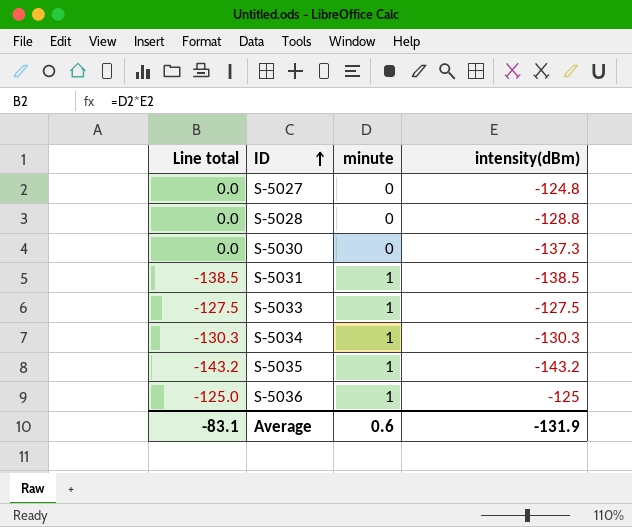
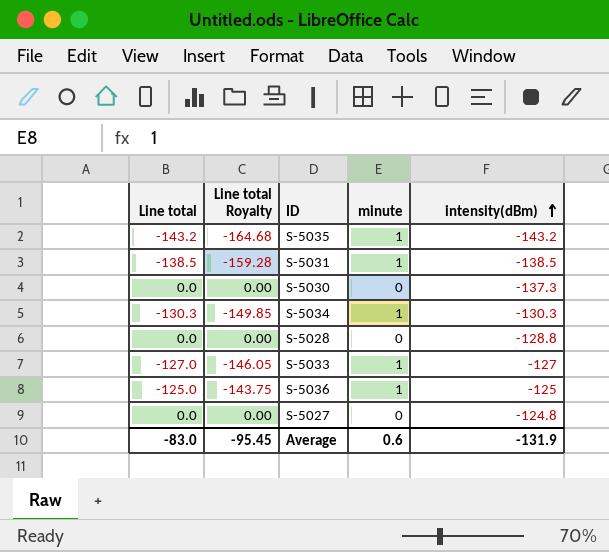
row order: ID ascending -> intensity(dBm) ascending
column Line total Royalty | formula: none -> [Line total] * 1.15
S-5033 | Line total: -127.5 -> -127.0
S-5033 | intensity(dBm): -127.5 -> -127
Average | Line total: -83.1 -> -83.0

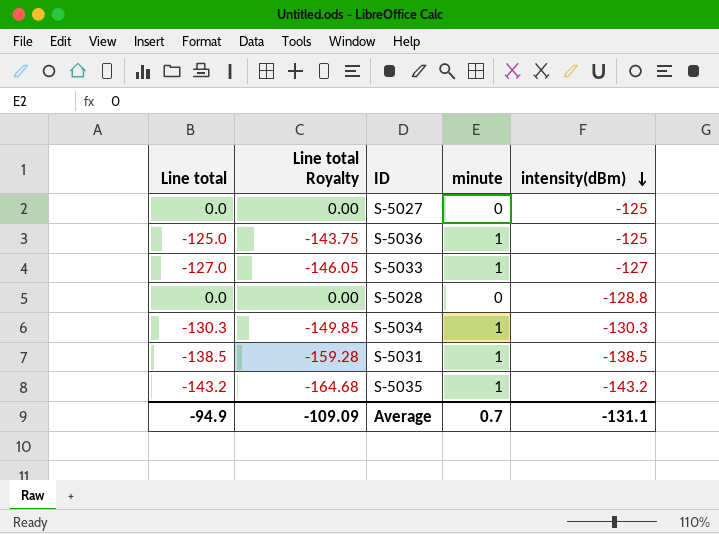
row order: intensity(dBm) ascending -> intensity(dBm) descending
row S-5030: 0.0 | 0.00 | 0 | -137.3 -> none
S-5027 | intensity(dBm): -124.8 -> -125
Average | Line total: -83.0 -> -94.9
Average | Line total Royalty: -95.45 -> -109.09
Average | minute: 0.6 -> 0.7
Average | intensity(dBm): -131.9 -> -131.1

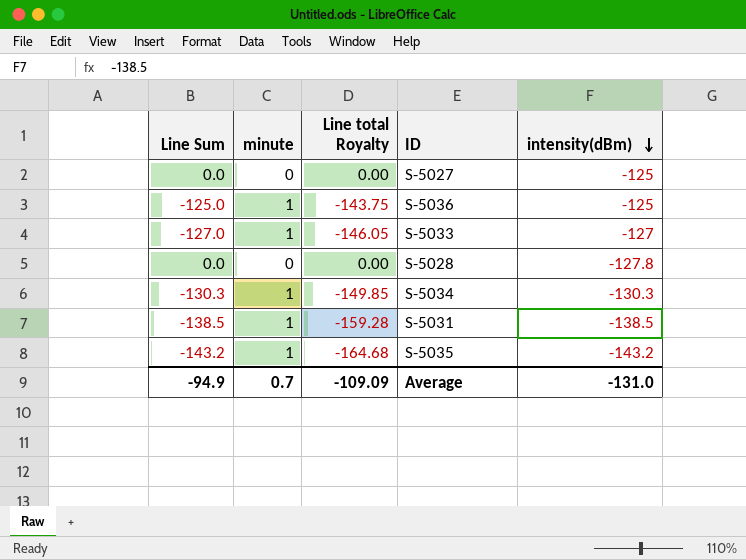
column name: Line total -> Line Sum
column minute | position: 4 -> 2
S-5028 | intensity(dBm): -128.8 -> -127.8
Average | intensity(dBm): -131.1 -> -131.0

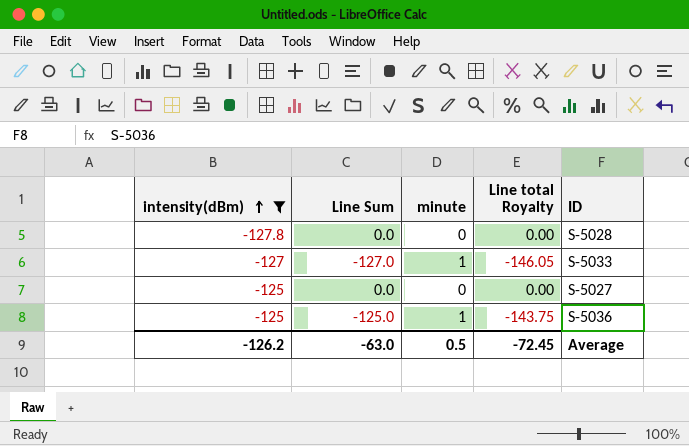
filter: none -> intensity(dBm) >= -127.8
row order: intensity(dBm) descending -> intensity(dBm) ascending
column intensity(dBm) | position: 5 -> 1
Average | intensity(dBm): -131.0 -> -126.2
Average | Line Sum: -94.9 -> -63.0
Average | minute: 0.7 -> 0.5
Average | Line total Royalty: -109.09 -> -72.45

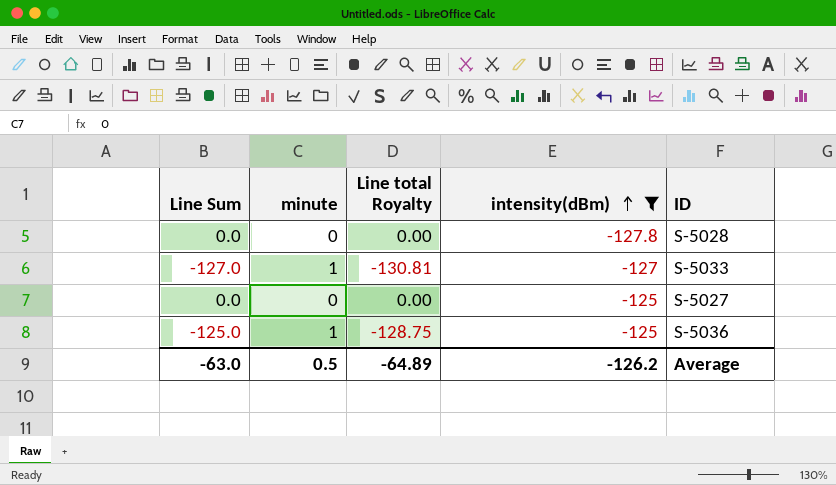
column Line total Royalty | formula: [Line Sum] * 1.15 -> [Line Sum] * 1.03
column intensity(dBm) | position: 1 -> 4
Average | Line total Royalty: -72.45 -> -64.89

